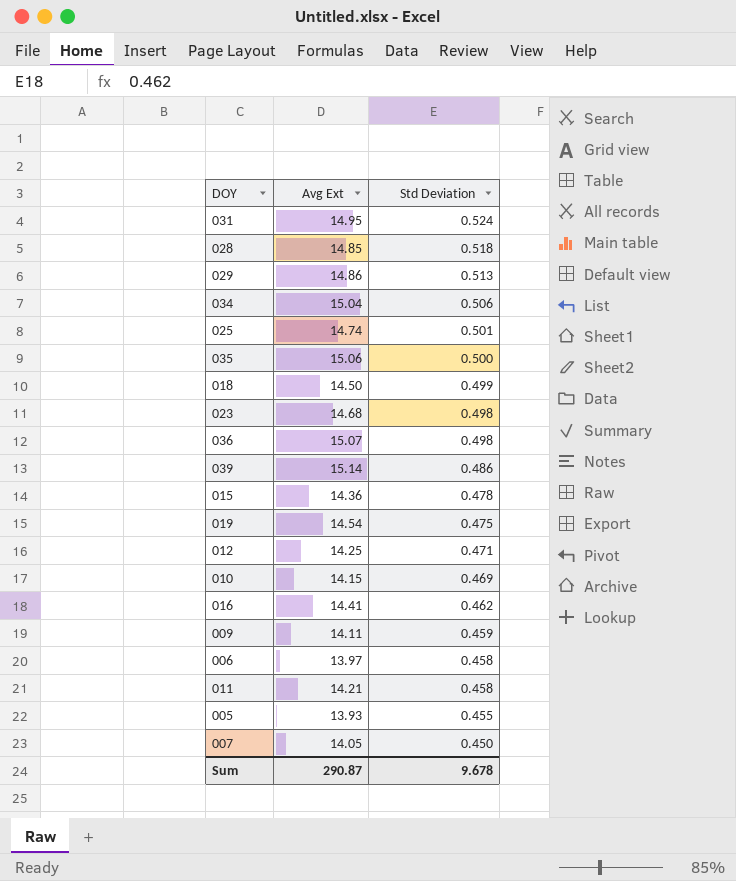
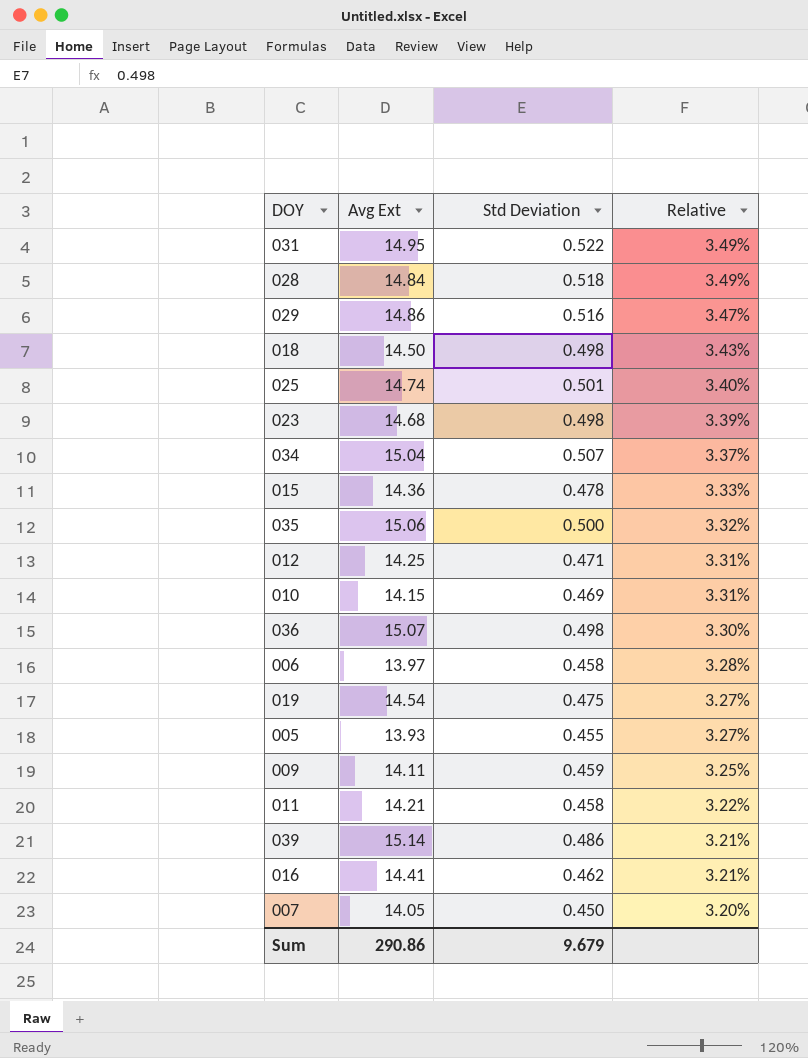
row order: Std Deviation descending -> Relative descending
column Relative | formula: none -> [Std Deviation] / [Avg Ext]
031 | Std Deviation: 0.524 -> 0.522
028 | Avg Ext: 14.85 -> 14.84
029 | Std Deviation: 0.513 -> 0.516
018 | Std Deviation: 0.499 -> 0.498
034 | Std Deviation: 0.506 -> 0.507
Sum | Avg Ext: 290.87 -> 290.86
Sum | Std Deviation: 9.678 -> 9.679

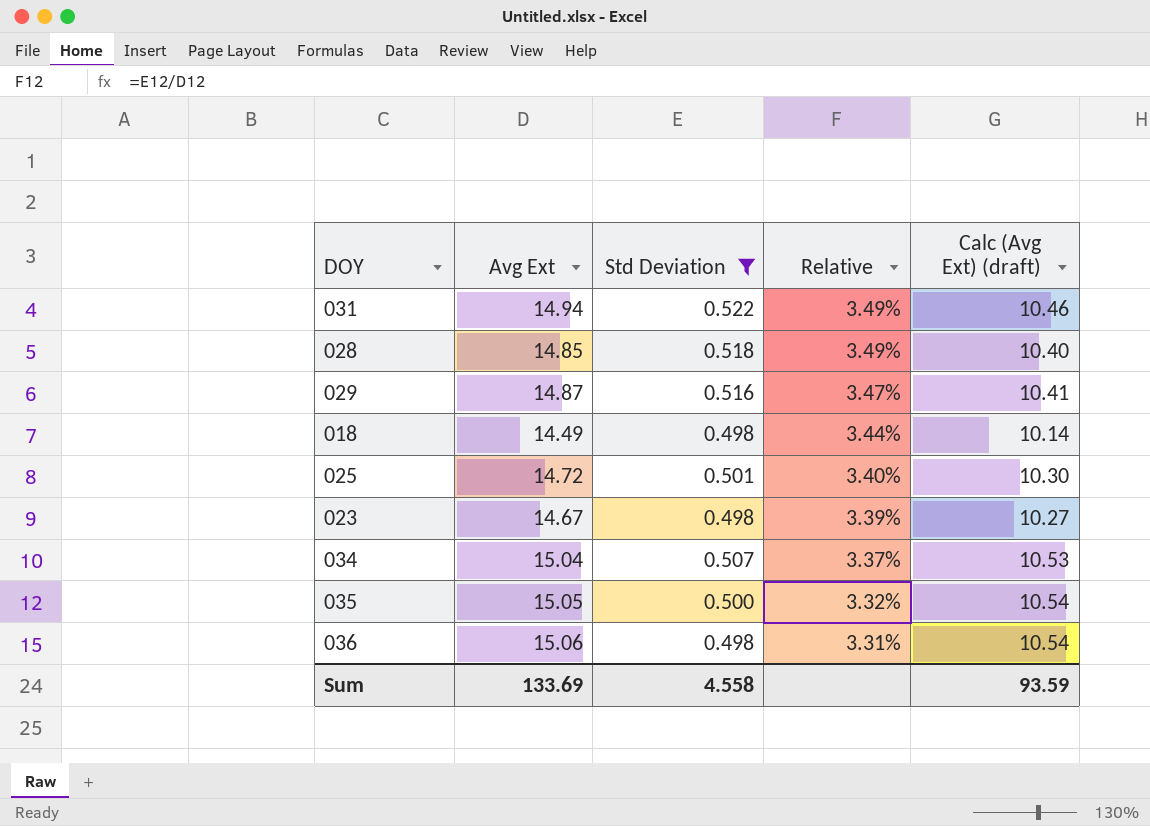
filter: none -> Std Deviation >= 0.498
column Calc (Avg Ext) (draft) | formula: none -> [Avg Ext] * 0.7
031 | Avg Ext: 14.95 -> 14.94
028 | Avg Ext: 14.84 -> 14.85
029 | Avg Ext: 14.86 -> 14.87
018 | Avg Ext: 14.50 -> 14.49
018 | Relative: 3.43% -> 3.44%
025 | Avg Ext: 14.74 -> 14.72
023 | Avg Ext: 14.68 -> 14.67
035 | Avg Ext: 15.06 -> 15.05
036 | Avg Ext: 15.07 -> 15.06
036 | Relative: 3.30% -> 3.31%
Sum | Avg Ext: 290.86 -> 133.69
Sum | Std Deviation: 9.679 -> 4.558

